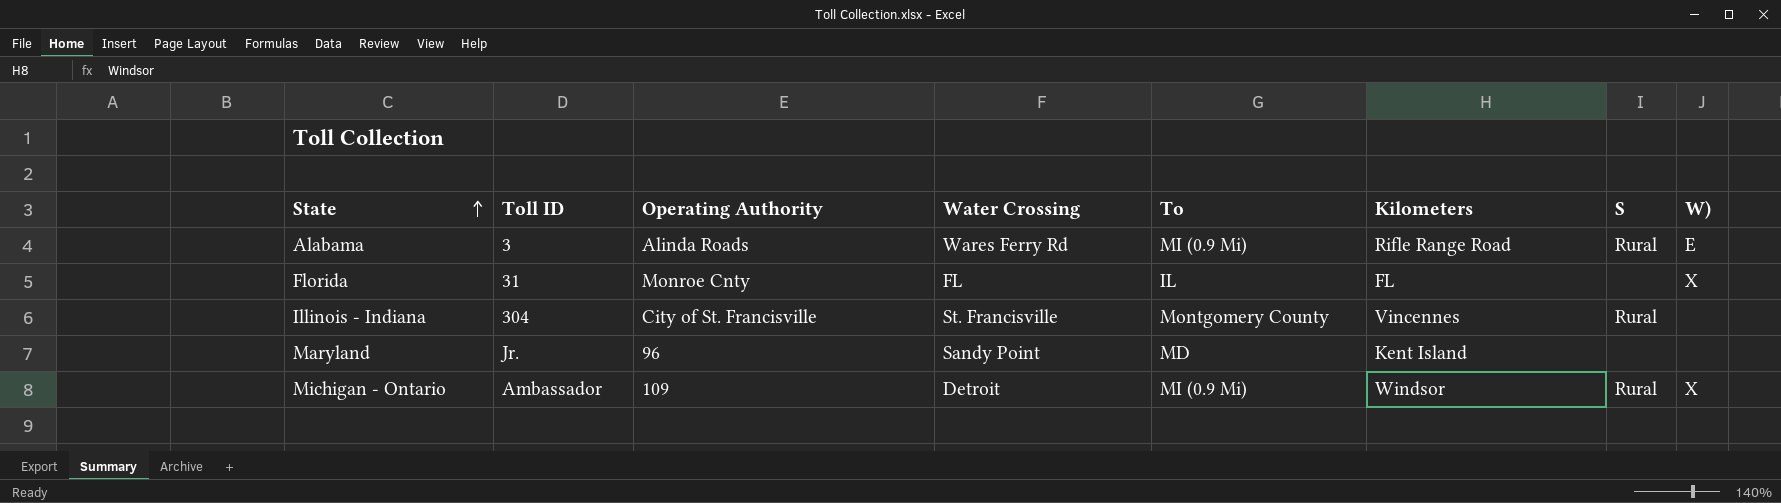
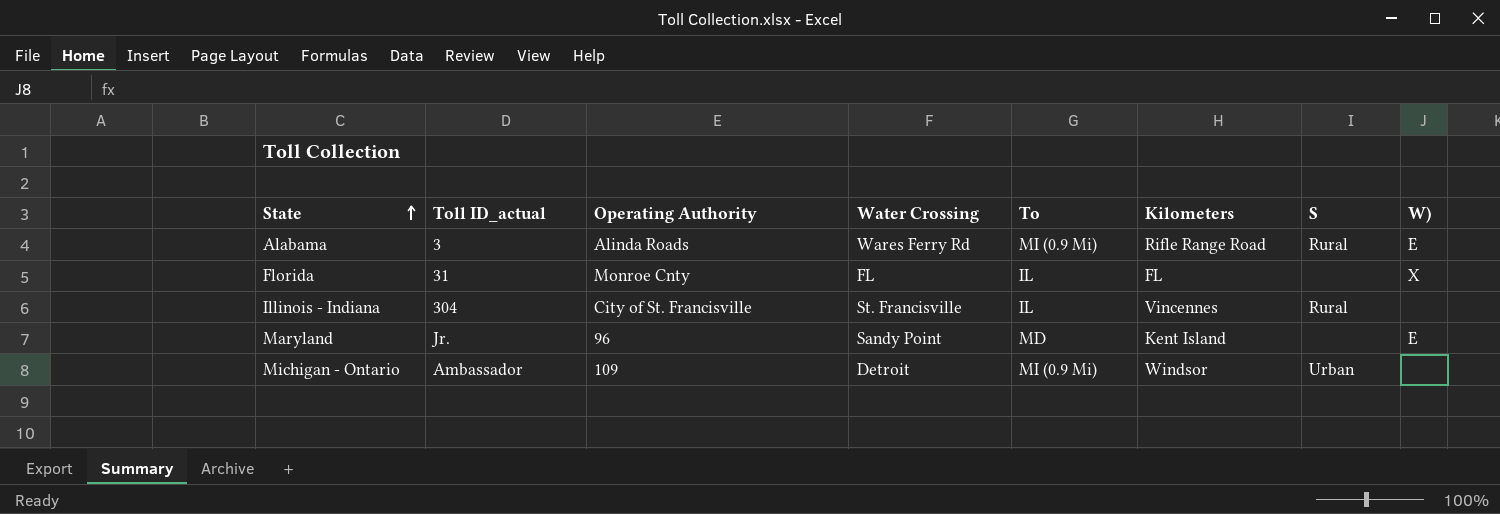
column name: Toll ID -> Toll ID_actual
Illinois - Indiana | To: Montgomery County -> IL
Maryland | W): none -> E
Michigan - Ontario | S: Rural -> Urban
Michigan - Ontario | W): X -> none

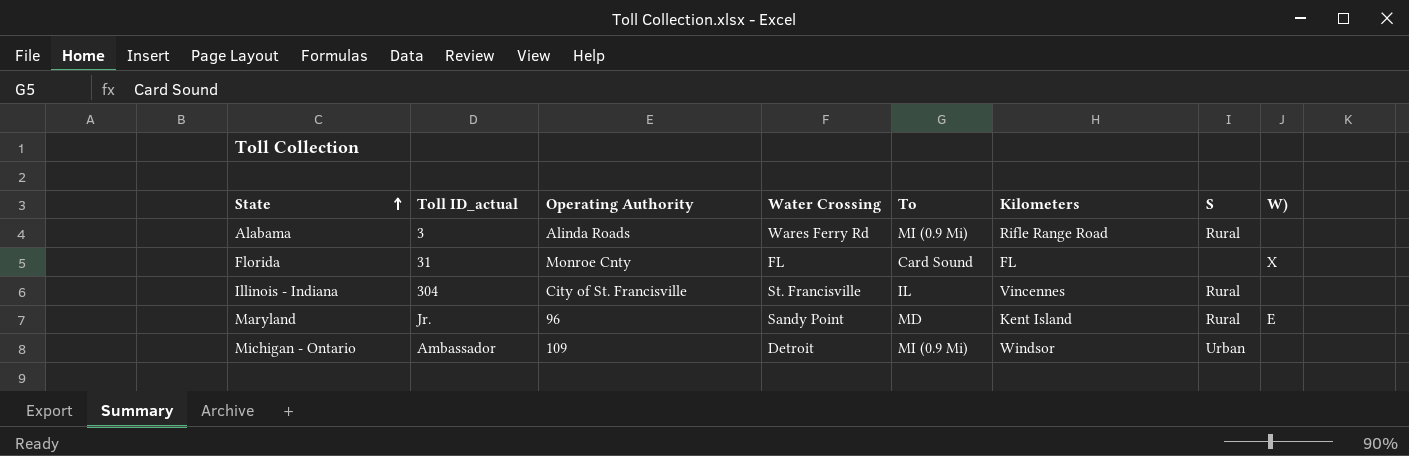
Alabama | W): E -> none
Florida | To: IL -> Card Sound
Maryland | S: none -> Rural

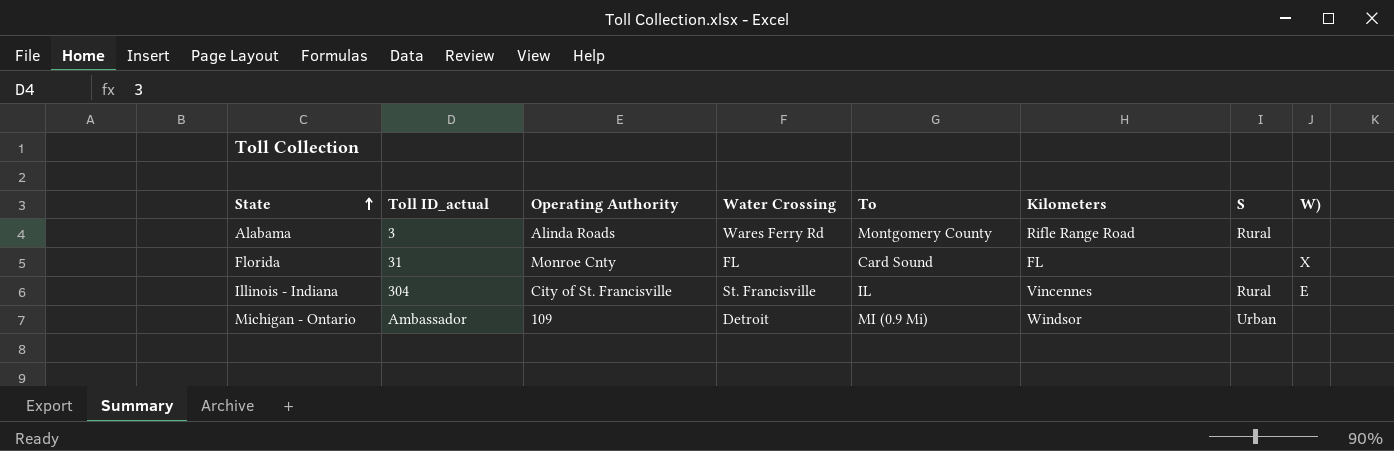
row Maryland: Jr. | 96 | Sandy Point | MD | Kent Island | Rural | E -> none
Alabama | To: MI (0.9 Mi) -> Montgomery County
Illinois - Indiana | W): none -> E

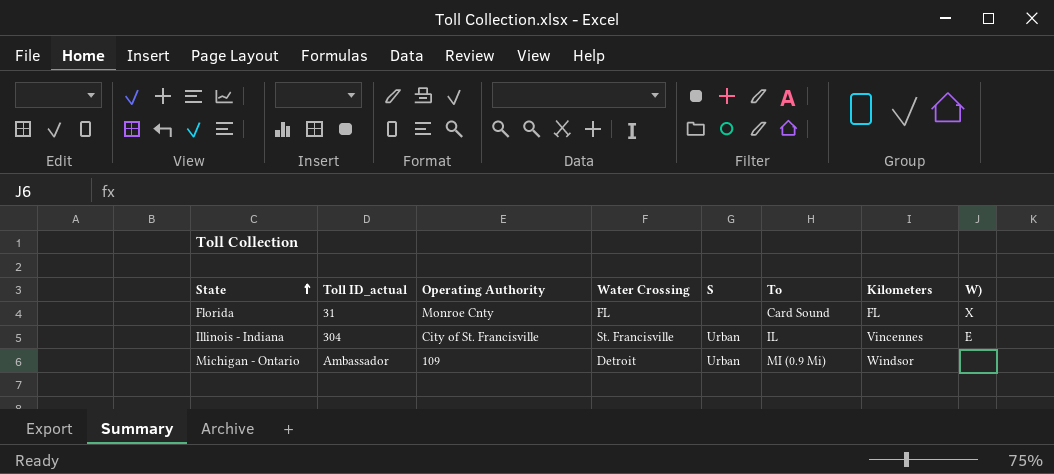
column S | position: 7 -> 5
row Alabama: 3 | Alinda Roads | Wares Ferry Rd | Montgomery County | Rifle Range Road | Rural | none -> none
Illinois - Indiana | S: Rural -> Urban

